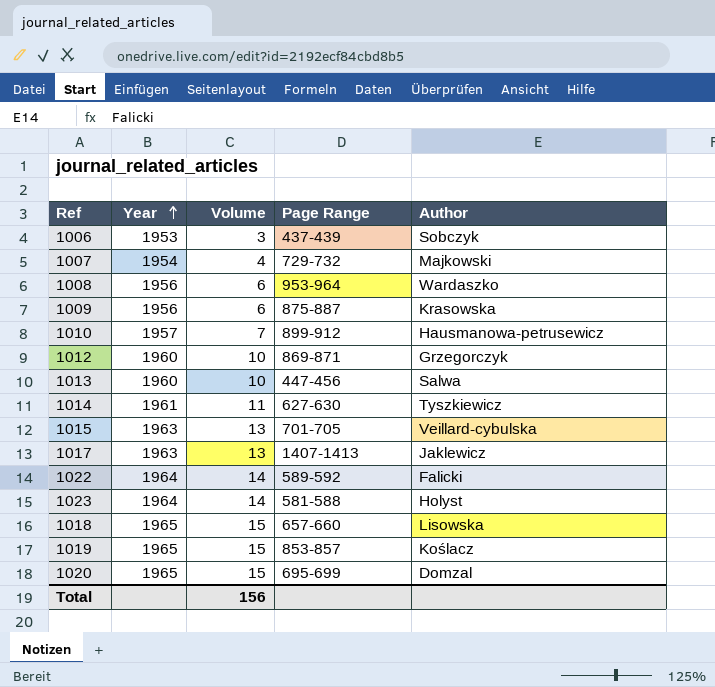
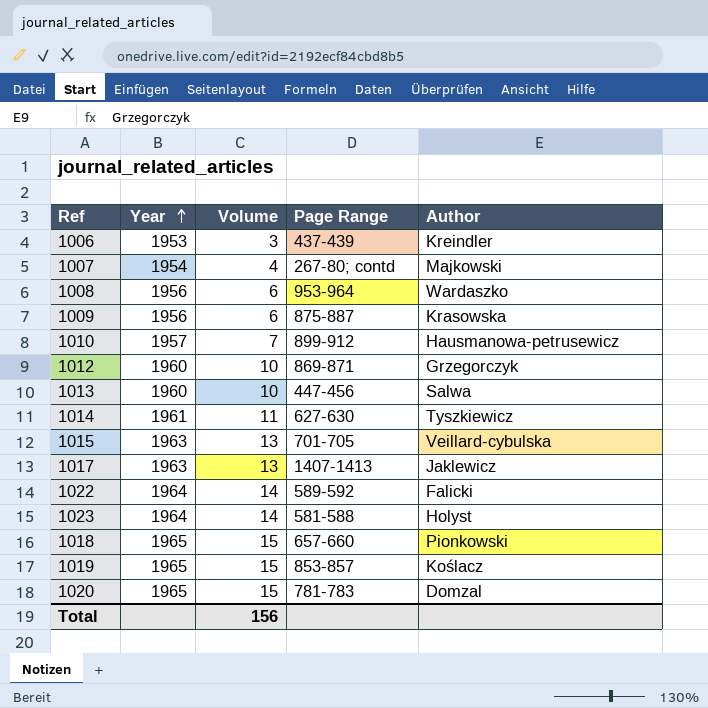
1006 | Author: Sobczyk -> Kreindler
1007 | Page Range: 729-732 -> 267-80; contd
1018 | Author: Lisowska -> Pionkowski
1020 | Page Range: 695-699 -> 781-783

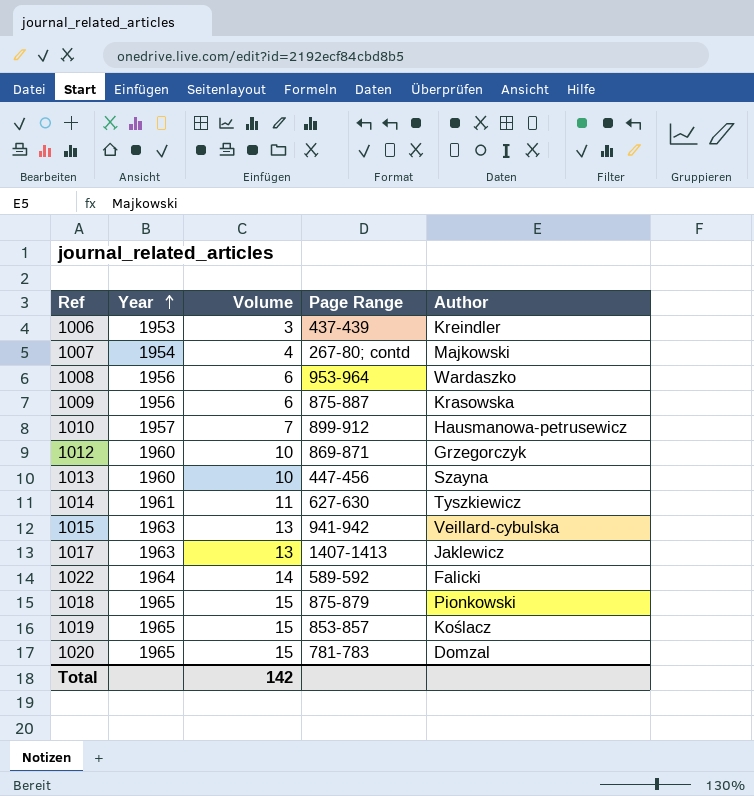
row 1023: 1964 | 14 | 581-588 | Holyst -> none
1013 | Author: Salwa -> Szayna
1015 | Page Range: 701-705 -> 941-942
1018 | Page Range: 657-660 -> 875-879
Total | Volume: 156 -> 142

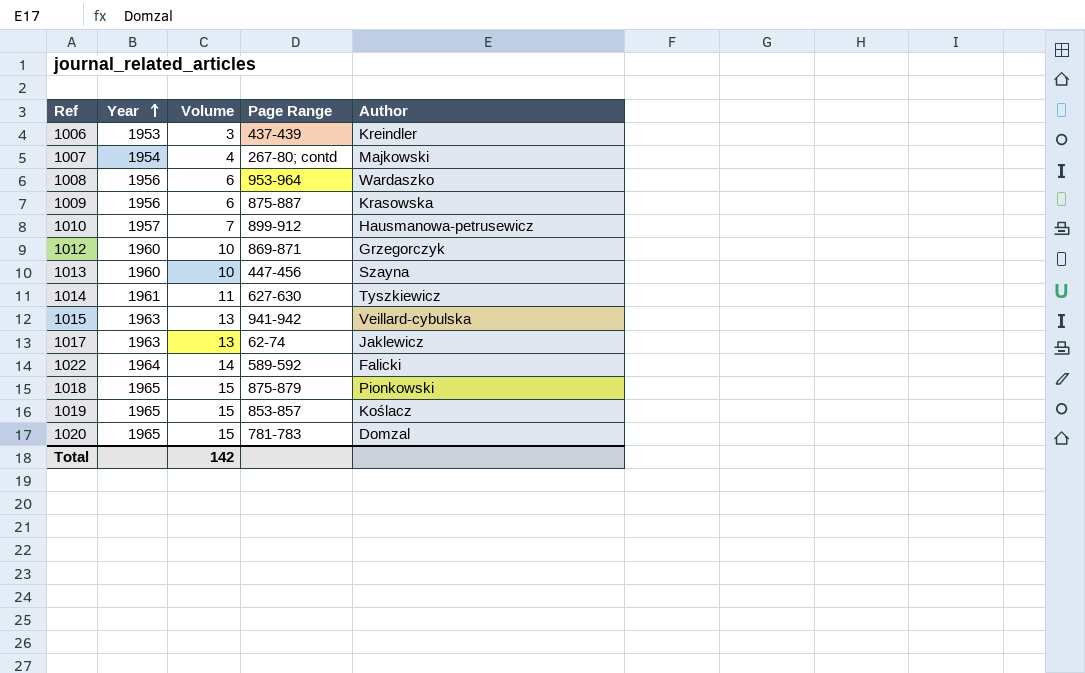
1017 | Page Range: 1407-1413 -> 62-74

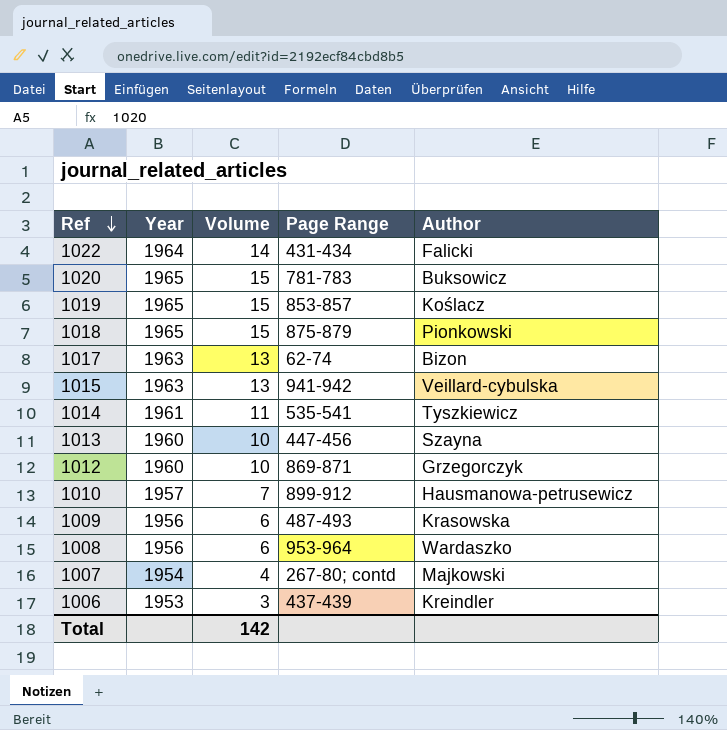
row order: Year ascending -> Ref descending
1022 | Page Range: 589-592 -> 431-434
1020 | Author: Domzal -> Buksowicz
1017 | Author: Jaklewicz -> Bizon
1014 | Page Range: 627-630 -> 535-541
1009 | Page Range: 875-887 -> 487-493

